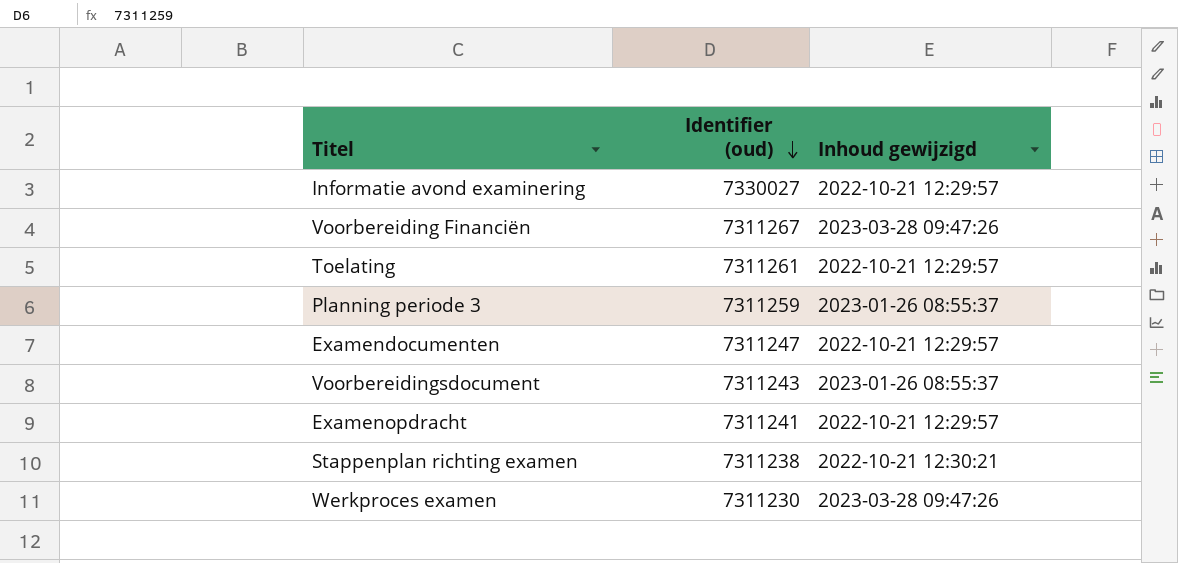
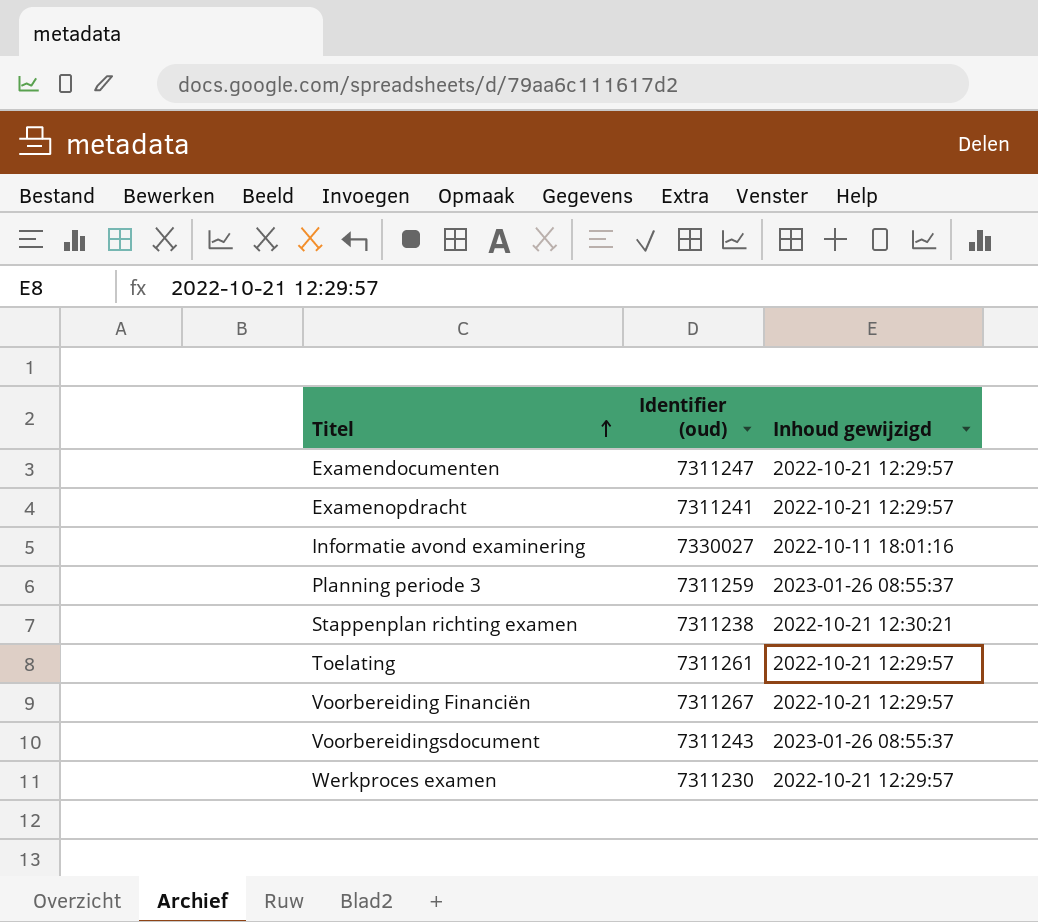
row order: Identifier (oud) descending -> Titel ascending
Informatie avond examinering | Inhoud gewijzigd: 2022-10-21 12:29:57 -> 2022-10-11 18:01:16
Voorbereiding Financiën | Inhoud gewijzigd: 2023-03-28 09:47:26 -> 2022-10-21 12:29:57
Werkproces examen | Inhoud gewijzigd: 2023-03-28 09:47:26 -> 2022-10-21 12:29:57

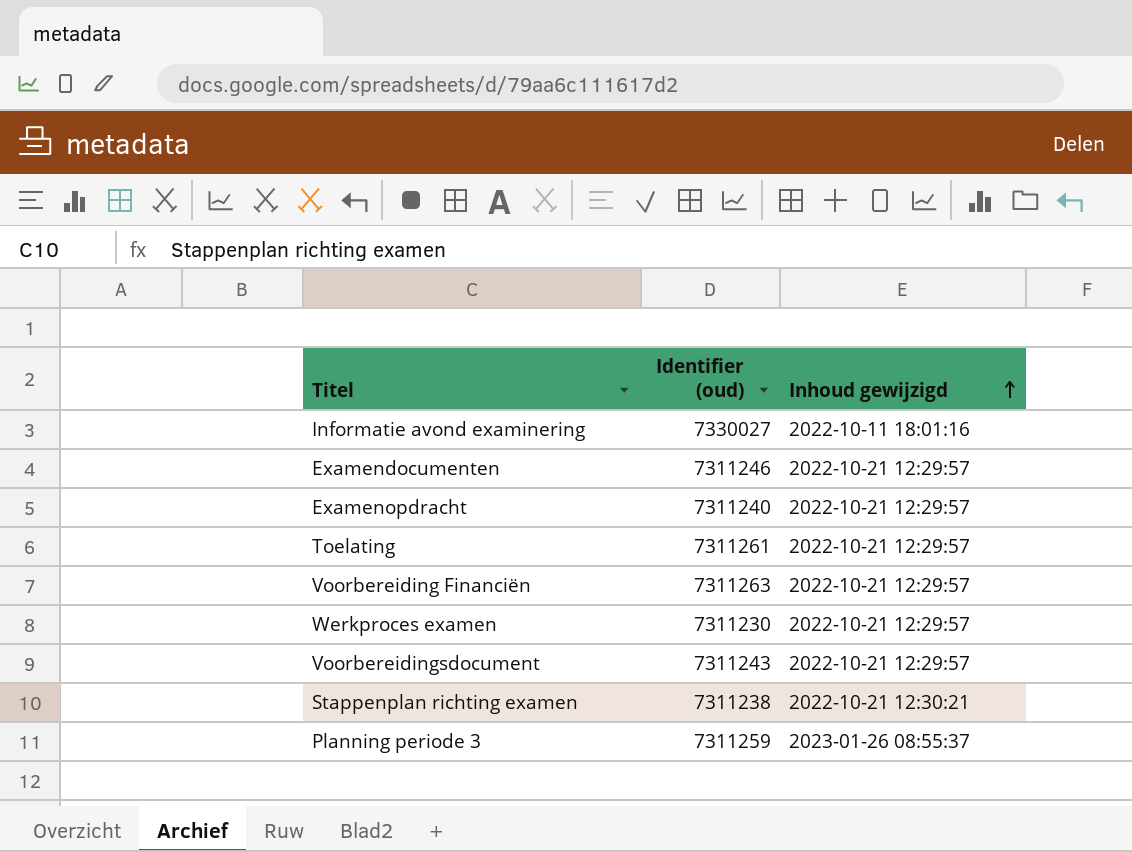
row order: Titel ascending -> Inhoud gewijzigd ascending
Examendocumenten | Identifier (oud): 7311247 -> 7311246
Examenopdracht | Identifier (oud): 7311241 -> 7311240
Voorbereiding Financiën | Identifier (oud): 7311267 -> 7311263
Voorbereidingsdocument | Inhoud gewijzigd: 2023-01-26 08:55:37 -> 2022-10-21 12:29:57

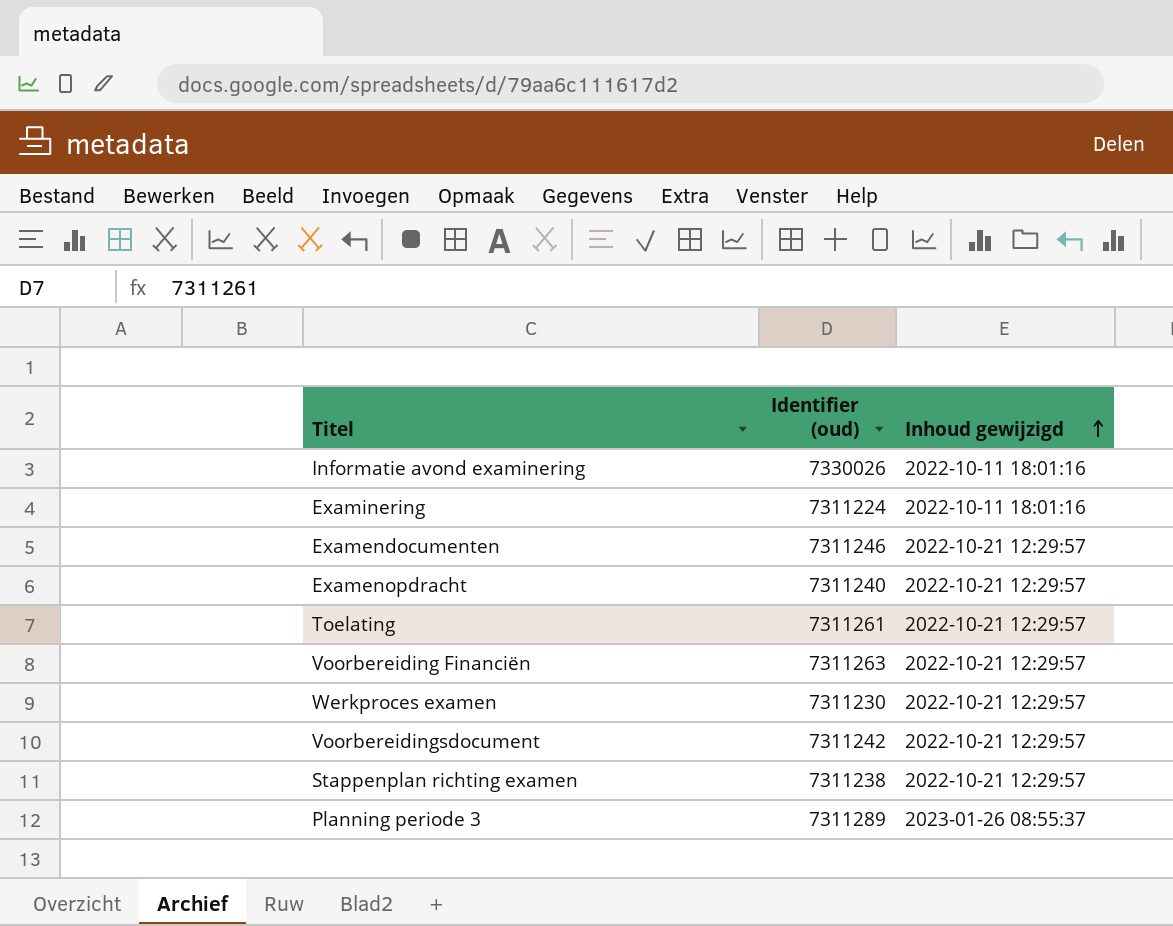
Informatie avond examinering | Identifier (oud): 7330027 -> 7330026
row Examinering: none -> 7311224 | 2022-10-11 18:01:16
Voorbereidingsdocument | Identifier (oud): 7311243 -> 7311242
Stappenplan richting examen | Inhoud gewijzigd: 2022-10-21 12:30:21 -> 2022-10-21 12:29:57
Planning periode 3 | Identifier (oud): 7311259 -> 7311289

